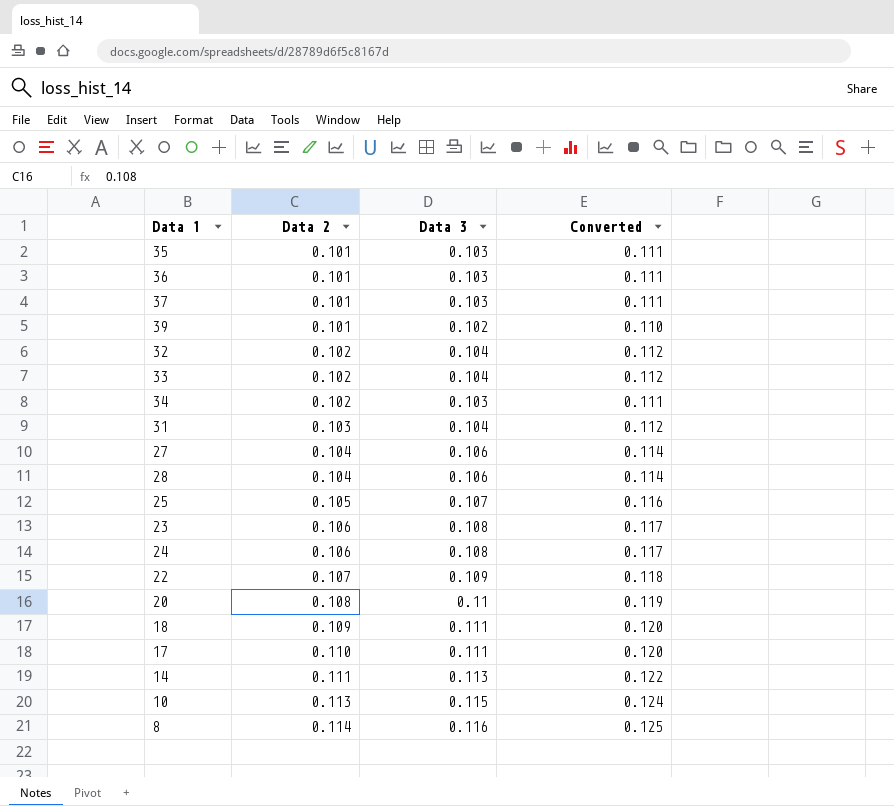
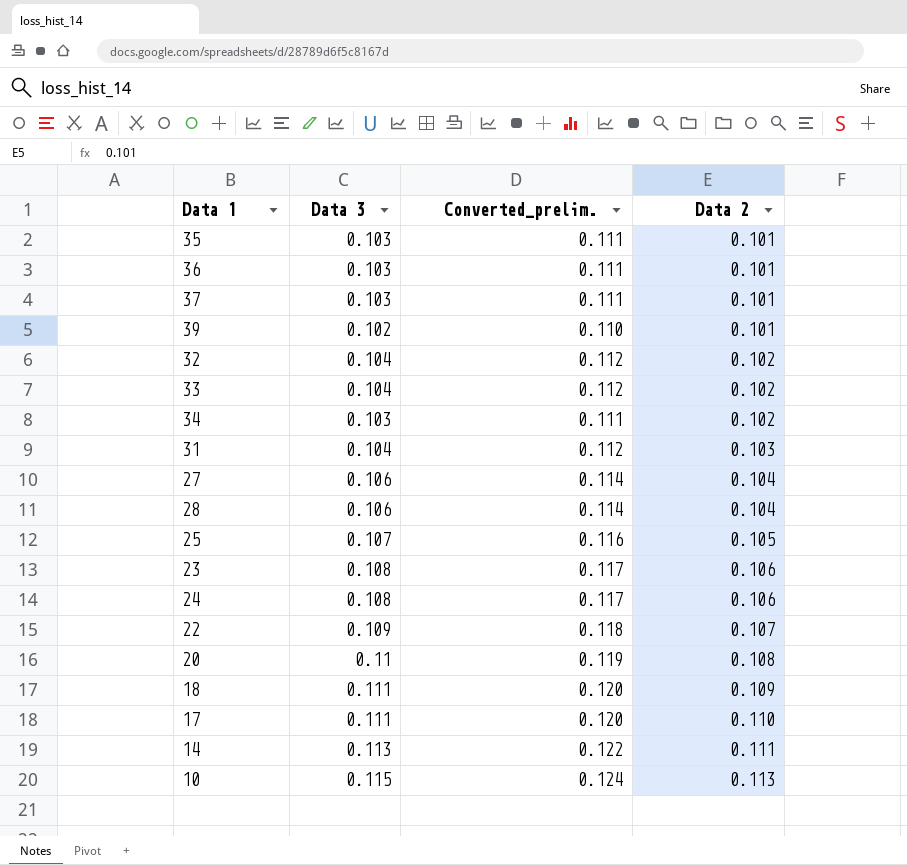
column name: Converted -> Converted_prelim.
column Data 2 | position: 2 -> 4
row 8: 0.114 | 0.116 | 0.125 -> none

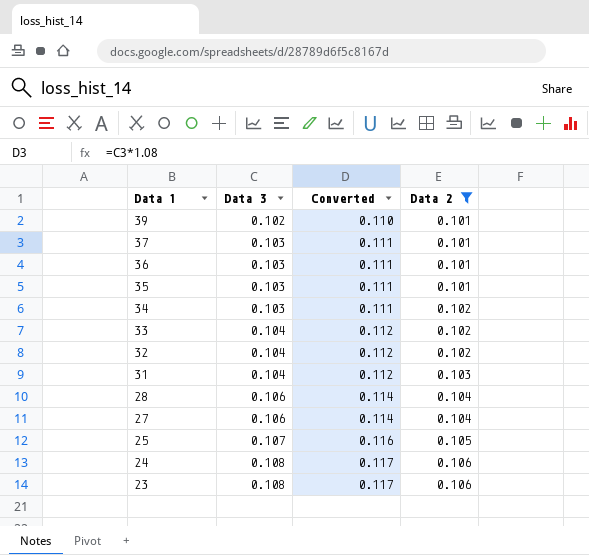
filter: none -> Data 2 <= 0.106
row order: Data 2 ascending -> Data 1 descending
column name: Converted_prelim. -> Converted

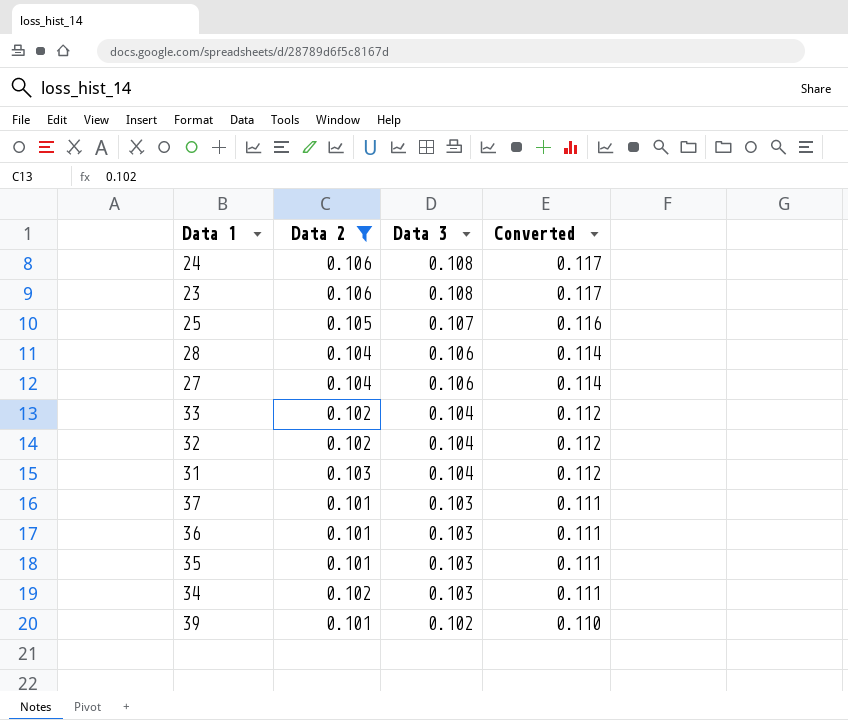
row order: Data 1 descending -> Data 3 descending
column Data 2 | position: 4 -> 2

